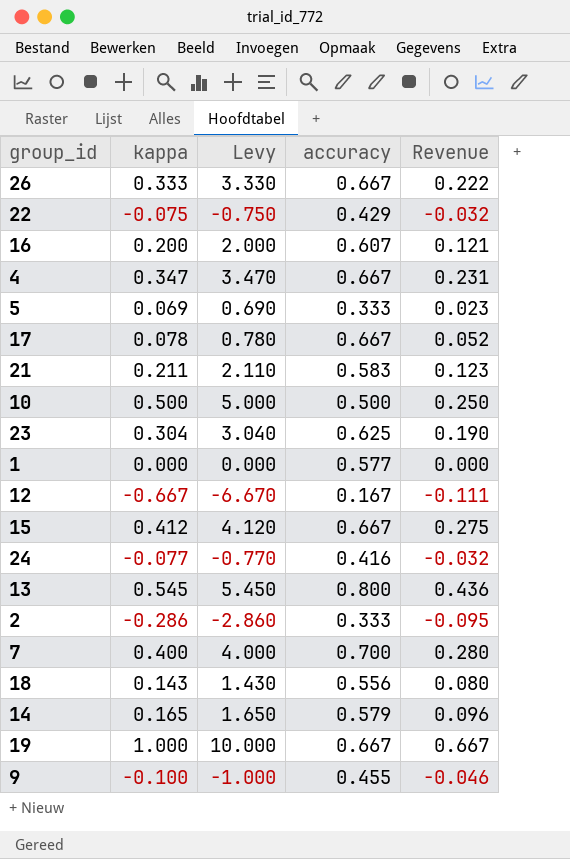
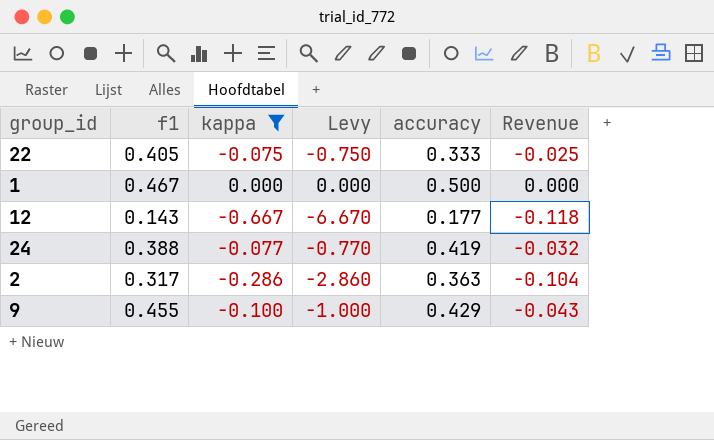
filter: none -> kappa <= 0.000
column f1 | position: none -> 2
22 | accuracy: 0.429 -> 0.333
22 | Revenue: -0.032 -> -0.025
1 | accuracy: 0.577 -> 0.500
12 | accuracy: 0.167 -> 0.177
12 | Revenue: -0.111 -> -0.118
24 | accuracy: 0.416 -> 0.419
2 | accuracy: 0.333 -> 0.363
2 | Revenue: -0.095 -> -0.104
9 | accuracy: 0.455 -> 0.429
9 | Revenue: -0.046 -> -0.043

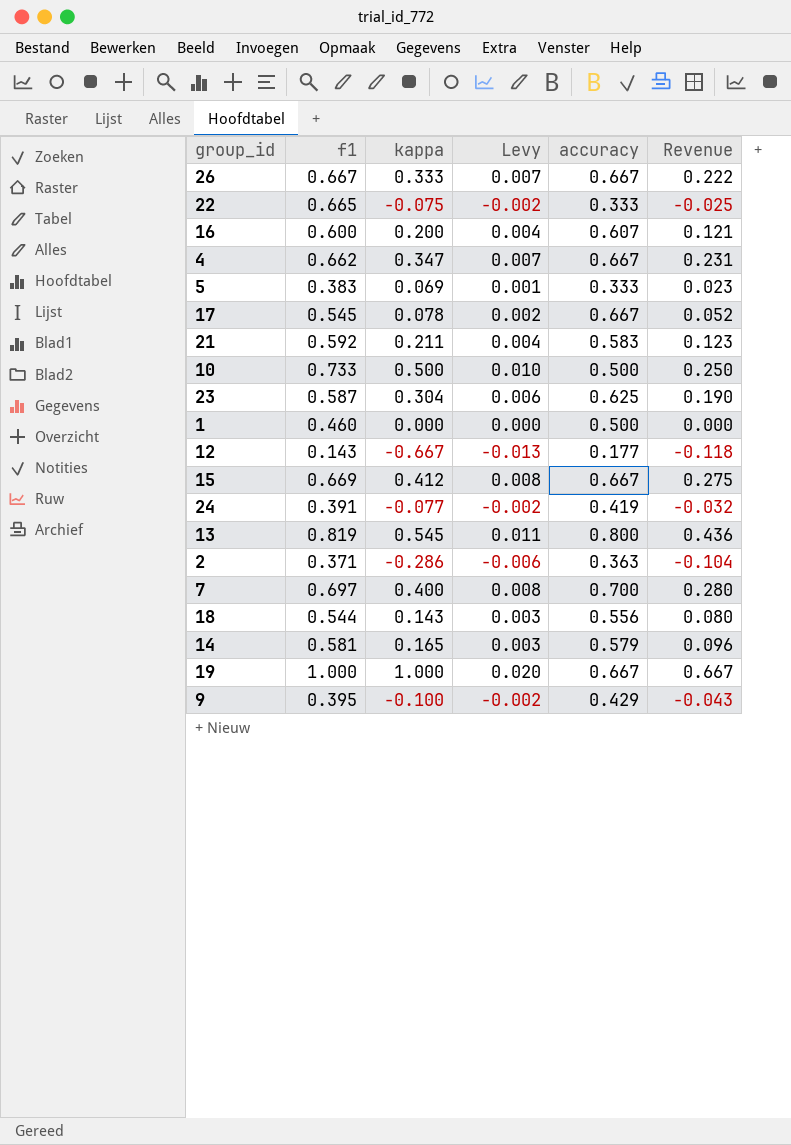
filter: kappa <= 0.000 -> none
column Levy | formula: [kappa] * 10 -> [kappa] * 0.02
22 | f1: 0.405 -> 0.665
1 | f1: 0.467 -> 0.460
24 | f1: 0.388 -> 0.391
2 | f1: 0.317 -> 0.371
9 | f1: 0.455 -> 0.395

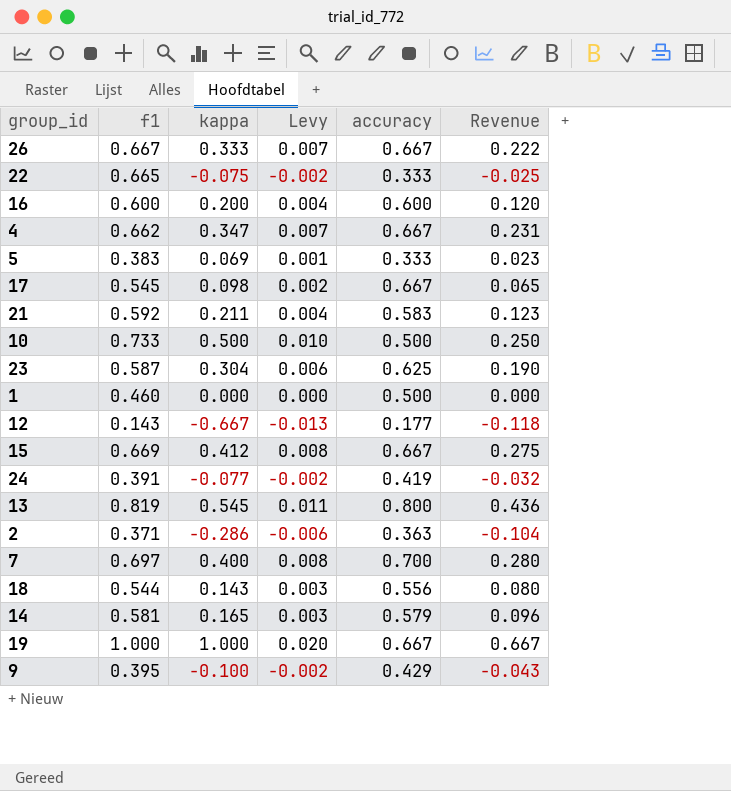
16 | accuracy: 0.607 -> 0.600
16 | Revenue: 0.121 -> 0.120
17 | kappa: 0.078 -> 0.098
17 | Revenue: 0.052 -> 0.065

